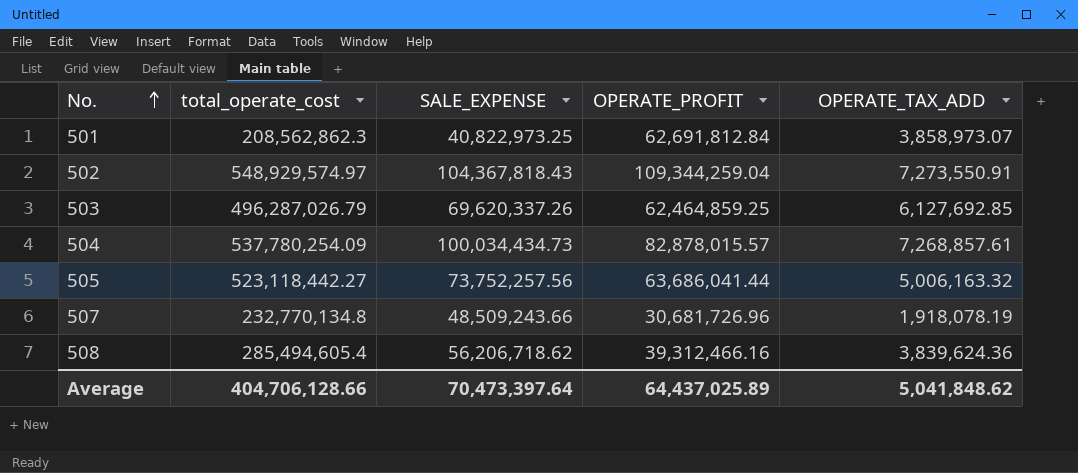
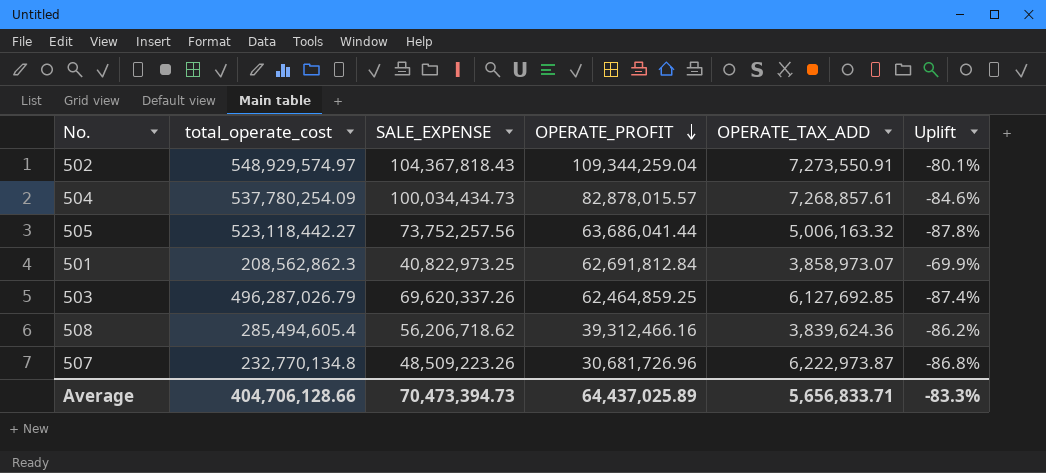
row order: No. ascending -> OPERATE_PROFIT descending
column Uplift | formula: none -> ([OPERATE_PROFIT] - [total_operate_cost]) / [total_operate_cost]
507 | SALE_EXPENSE: 48,509,243.66 -> 48,509,223.26
507 | OPERATE_TAX_ADD: 1,918,078.19 -> 6,222,973.87
Average | SALE_EXPENSE: 70,473,397.64 -> 70,473,394.73
Average | OPERATE_TAX_ADD: 5,041,848.62 -> 5,656,833.71

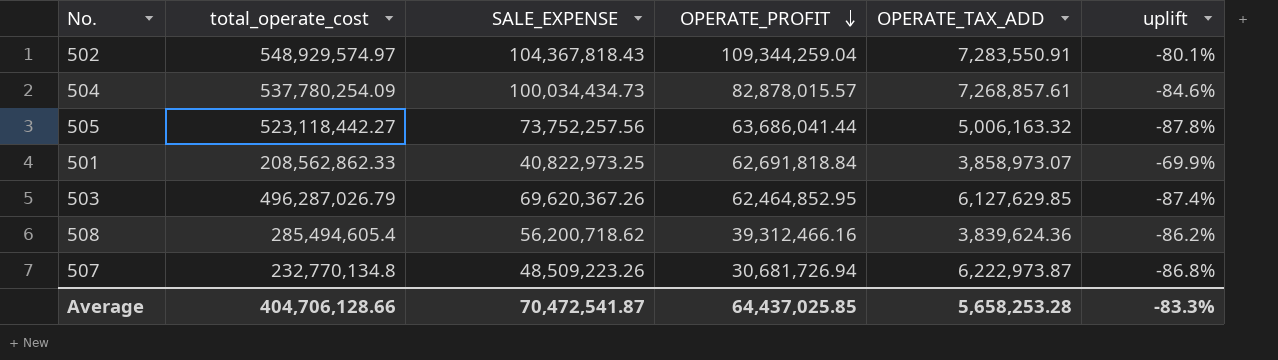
column name: Uplift -> uplift
502 | OPERATE_TAX_ADD: 7,273,550.91 -> 7,283,550.91
501 | total_operate_cost: 208,562,862.3 -> 208,562,862.33
501 | OPERATE_PROFIT: 62,691,812.84 -> 62,691,818.84
503 | SALE_EXPENSE: 69,620,337.26 -> 69,620,367.26
503 | OPERATE_PROFIT: 62,464,859.25 -> 62,464,852.95
503 | OPERATE_TAX_ADD: 6,127,692.85 -> 6,127,629.85
508 | SALE_EXPENSE: 56,206,718.62 -> 56,200,718.62
507 | OPERATE_PROFIT: 30,681,726.96 -> 30,681,726.94
Average | SALE_EXPENSE: 70,473,394.73 -> 70,472,541.87
Average | OPERATE_PROFIT: 64,437,025.89 -> 64,437,025.85
Average | OPERATE_TAX_ADD: 5,656,833.71 -> 5,658,253.28

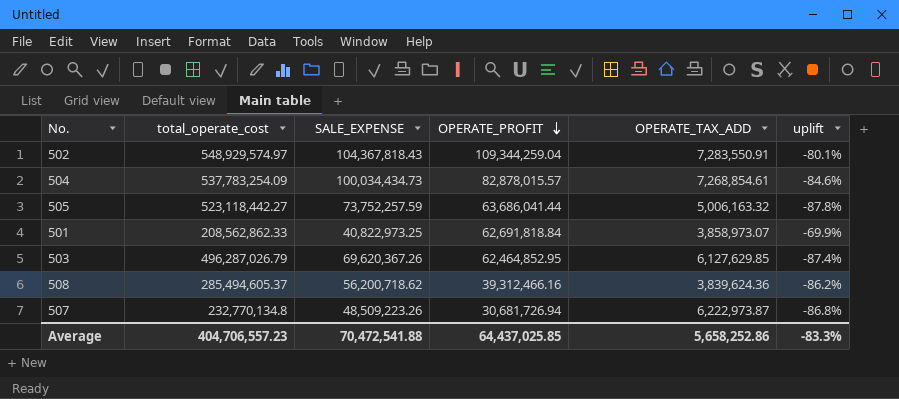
504 | total_operate_cost: 537,780,254.09 -> 537,783,254.09
504 | OPERATE_TAX_ADD: 7,268,857.61 -> 7,268,854.61
505 | SALE_EXPENSE: 73,752,257.56 -> 73,752,257.59
508 | total_operate_cost: 285,494,605.4 -> 285,494,605.37
Average | total_operate_cost: 404,706,128.66 -> 404,706,557.23
Average | SALE_EXPENSE: 70,472,541.87 -> 70,472,541.88
Average | OPERATE_TAX_ADD: 5,658,253.28 -> 5,658,252.86

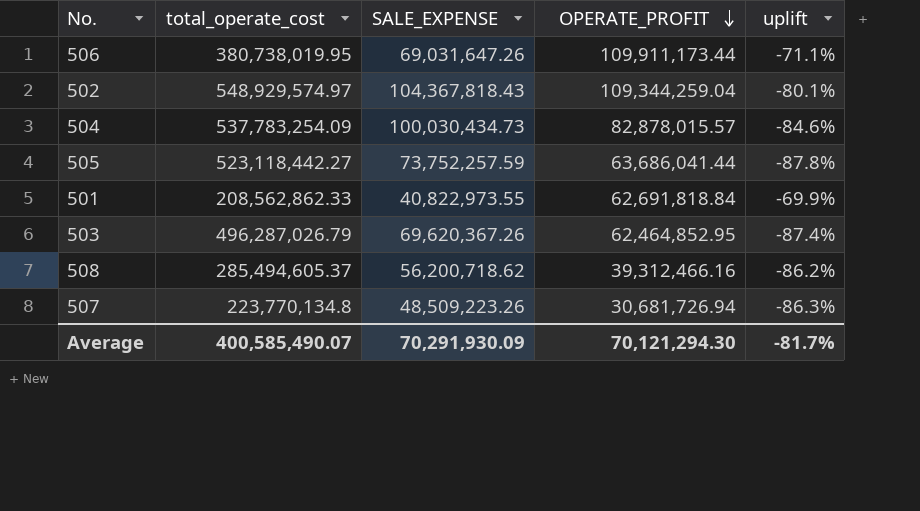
column OPERATE_TAX_ADD | position: 5 -> none
row 506: none -> 380,738,019.95 | 69,031,647.26 | 109,911,173.44 | -71.1%
504 | SALE_EXPENSE: 100,034,434.73 -> 100,030,434.73
501 | SALE_EXPENSE: 40,822,973.25 -> 40,822,973.55
507 | total_operate_cost: 232,770,134.8 -> 223,770,134.8
507 | uplift: -86.8% -> -86.3%
Average | total_operate_cost: 404,706,557.23 -> 400,585,490.07
Average | SALE_EXPENSE: 70,472,541.88 -> 70,291,930.09
Average | OPERATE_PROFIT: 64,437,025.85 -> 70,121,294.30
Average | uplift: -83.3% -> -81.7%

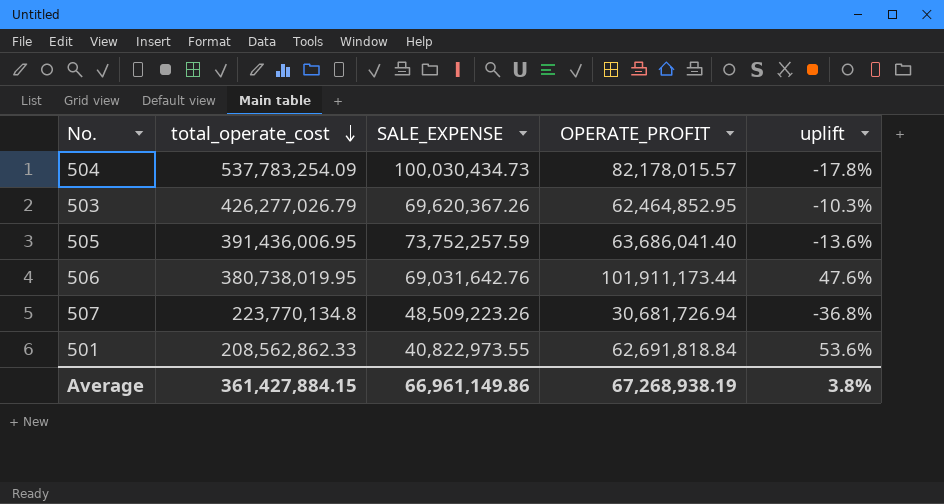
row order: OPERATE_PROFIT descending -> total_operate_cost descending
column uplift | formula: ([OPERATE_PROFIT] - [total_operate_cost]) / [total_operate_cost] -> ([OPERATE_PROFIT] - [SALE_EXPENSE]) / [SALE_EXPENSE]
row 502: 548,929,574.97 | 104,367,818.43 | 109,344,259.04 | -80.1% -> none
row 508: 285,494,605.37 | 56,200,718.62 | 39,312,466.16 | -86.2% -> none
504 | OPERATE_PROFIT: 82,878,015.57 -> 82,178,015.57
503 | total_operate_cost: 496,287,026.79 -> 426,277,026.79
505 | total_operate_cost: 523,118,442.27 -> 391,436,006.95
505 | OPERATE_PROFIT: 63,686,041.44 -> 63,686,041.40
506 | SALE_EXPENSE: 69,031,647.26 -> 69,031,642.76
506 | OPERATE_PROFIT: 109,911,173.44 -> 101,911,173.44
Average | total_operate_cost: 400,585,490.07 -> 361,427,884.15
Average | SALE_EXPENSE: 70,291,930.09 -> 66,961,149.86
Average | OPERATE_PROFIT: 70,121,294.30 -> 67,268,938.19
Average | uplift: -81.7% -> 3.8%

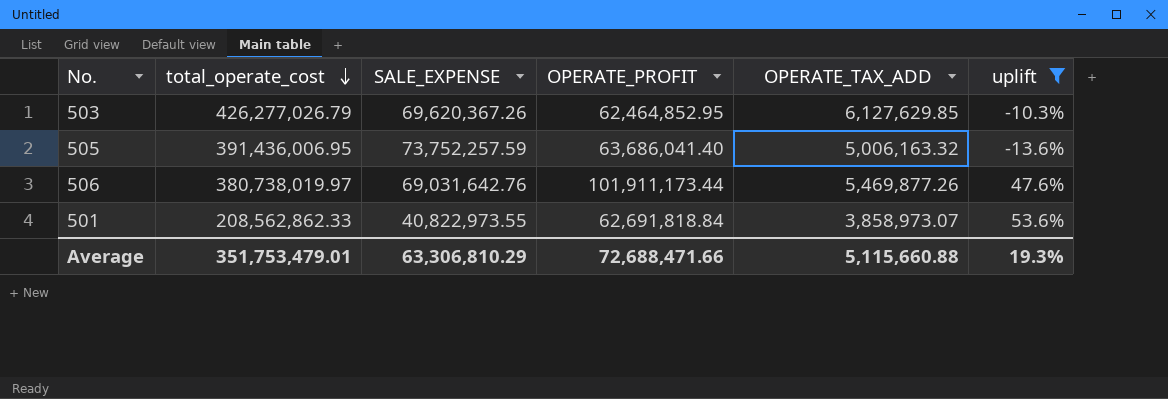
filter: none -> uplift >= -13.6%
column OPERATE_TAX_ADD | position: none -> 5
506 | total_operate_cost: 380,738,019.95 -> 380,738,019.97
Average | total_operate_cost: 361,427,884.15 -> 351,753,479.01
Average | SALE_EXPENSE: 66,961,149.86 -> 63,306,810.29
Average | OPERATE_PROFIT: 67,268,938.19 -> 72,688,471.66
Average | uplift: 3.8% -> 19.3%

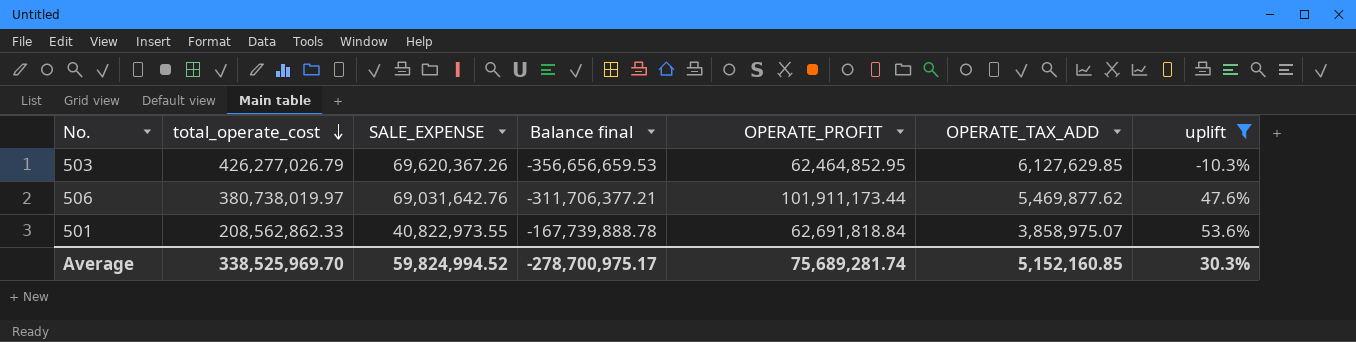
column Balance final | formula: none -> [SALE_EXPENSE] - [total_operate_cost]
row 505: 391,436,006.95 | 73,752,257.59 | 63,686,041.40 | 5,006,163.32 | -13.6% -> none
506 | OPERATE_TAX_ADD: 5,469,877.26 -> 5,469,877.62
501 | OPERATE_TAX_ADD: 3,858,973.07 -> 3,858,975.07
Average | total_operate_cost: 351,753,479.01 -> 338,525,969.70
Average | SALE_EXPENSE: 63,306,810.29 -> 59,824,994.52
Average | OPERATE_PROFIT: 72,688,471.66 -> 75,689,281.74
Average | OPERATE_TAX_ADD: 5,115,660.88 -> 5,152,160.85
Average | uplift: 19.3% -> 30.3%

